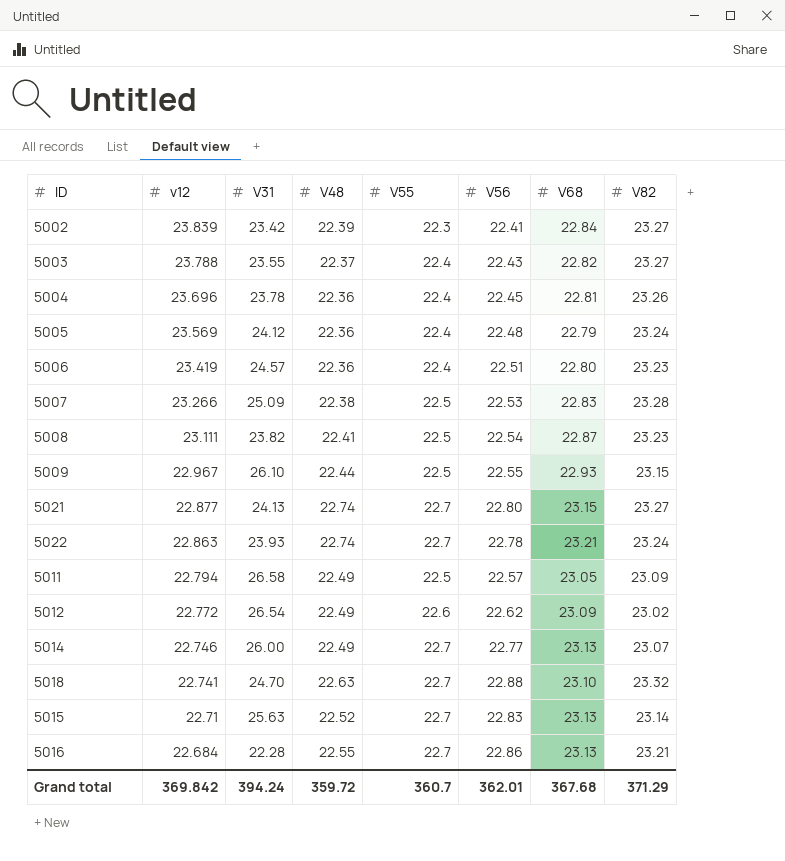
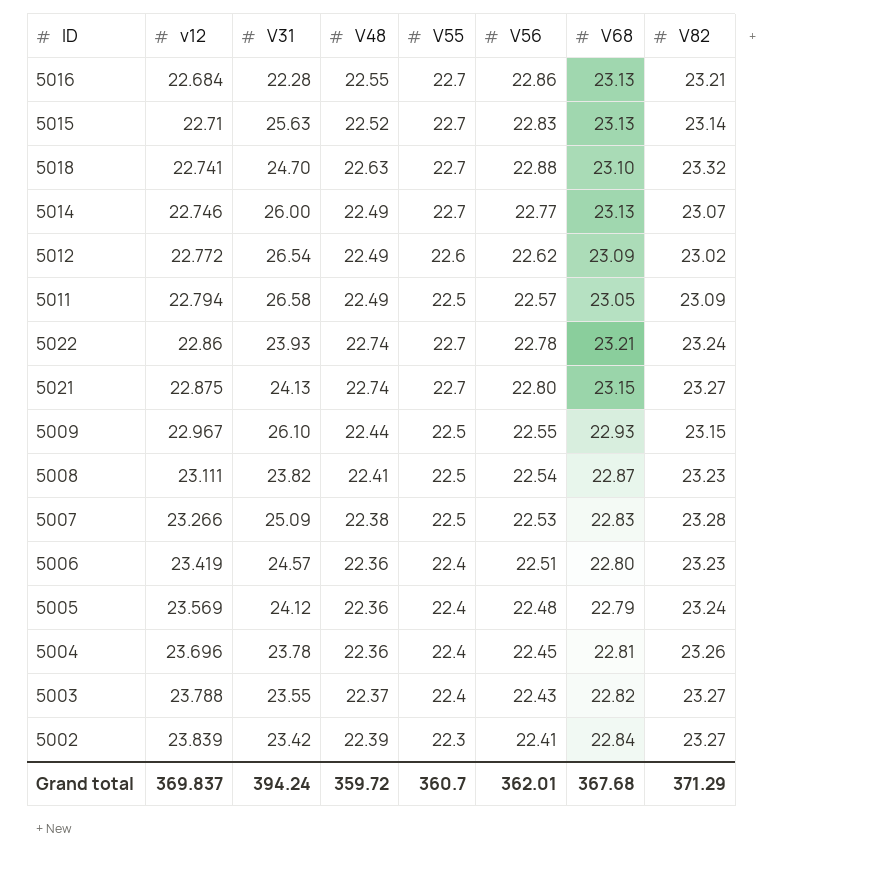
row order: v12 descending -> v12 ascending
5022 | v12: 22.863 -> 22.86
5021 | v12: 22.877 -> 22.875
Grand total | v12: 369.842 -> 369.837

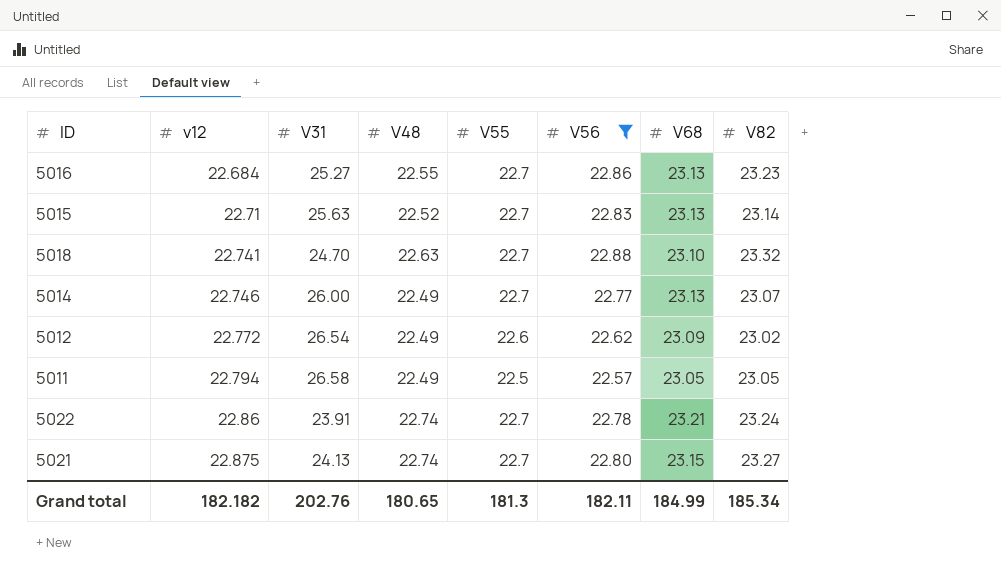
filter: none -> V56 >= 22.57
5016 | V31: 22.28 -> 25.27
5016 | V82: 23.21 -> 23.23
5011 | V82: 23.09 -> 23.05
5022 | V31: 23.93 -> 23.91
Grand total | v12: 369.837 -> 182.182
Grand total | V31: 394.24 -> 202.76
Grand total | V48: 359.72 -> 180.65
Grand total | V55: 360.7 -> 181.3
Grand total | V56: 362.01 -> 182.11
Grand total | V68: 367.68 -> 184.99
Grand total | V82: 371.29 -> 185.34

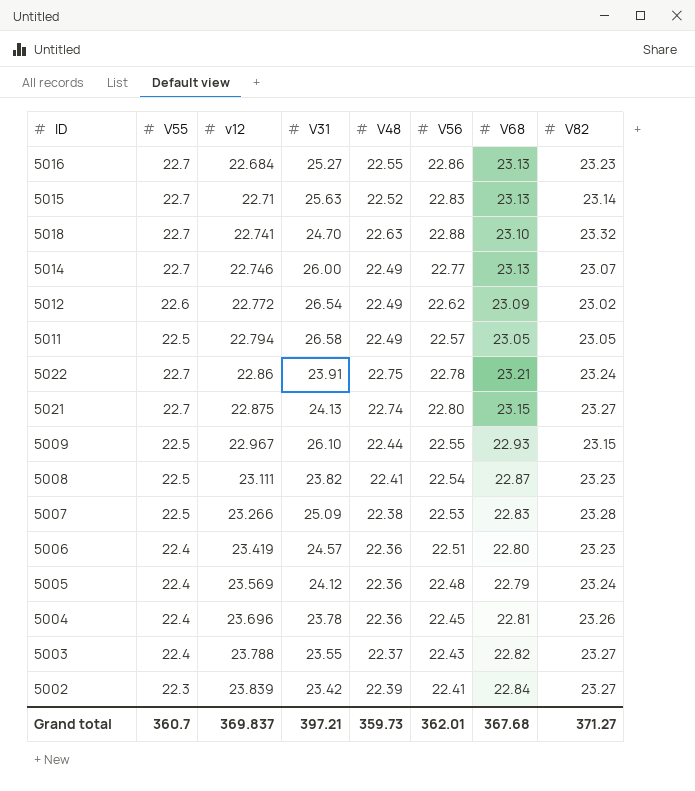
filter: V56 >= 22.57 -> none
column V55 | position: 5 -> 2
5022 | V48: 22.74 -> 22.75
Grand total | V55: 181.3 -> 360.7
Grand total | v12: 182.182 -> 369.837
Grand total | V31: 202.76 -> 397.21
Grand total | V48: 180.65 -> 359.73
Grand total | V56: 182.11 -> 362.01
Grand total | V68: 184.99 -> 367.68
Grand total | V82: 185.34 -> 371.27

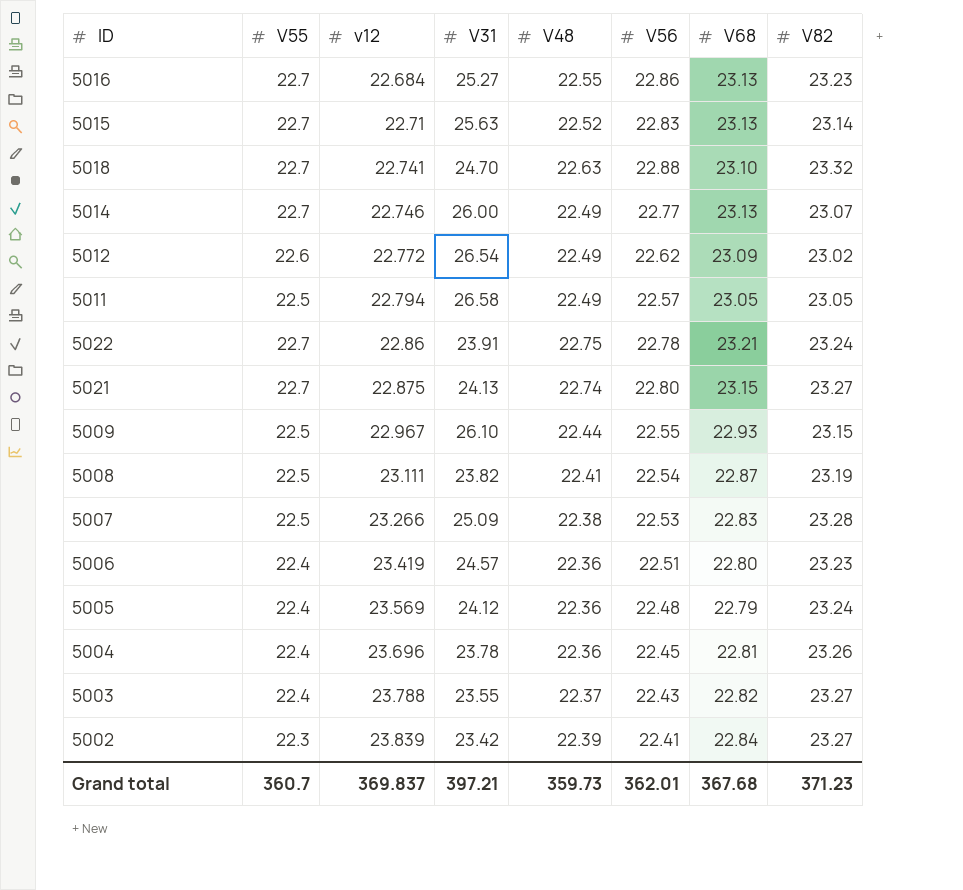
5008 | V82: 23.23 -> 23.19
Grand total | V82: 371.27 -> 371.23

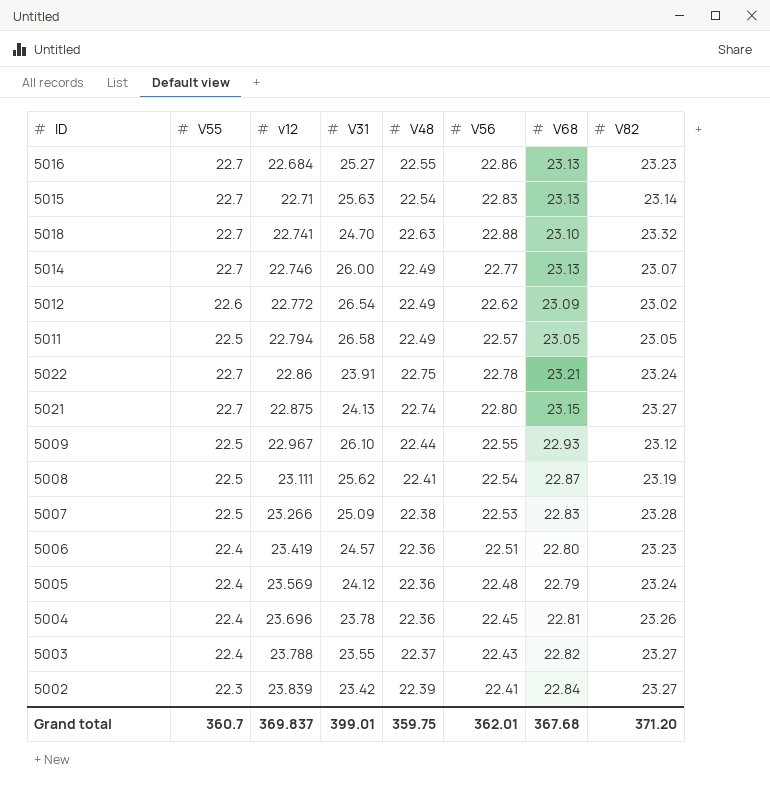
5015 | V48: 22.52 -> 22.54
5009 | V82: 23.15 -> 23.12
5008 | V31: 23.82 -> 25.62
Grand total | V31: 397.21 -> 399.01
Grand total | V48: 359.73 -> 359.75
Grand total | V82: 371.23 -> 371.20

